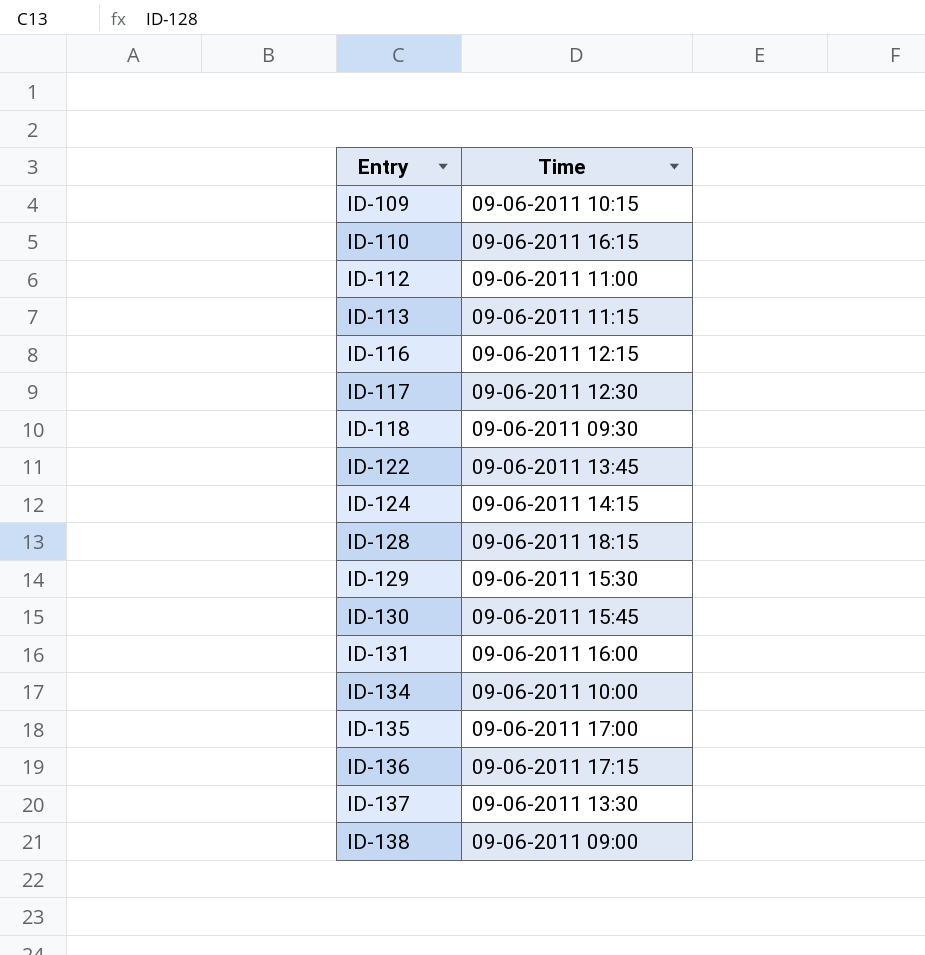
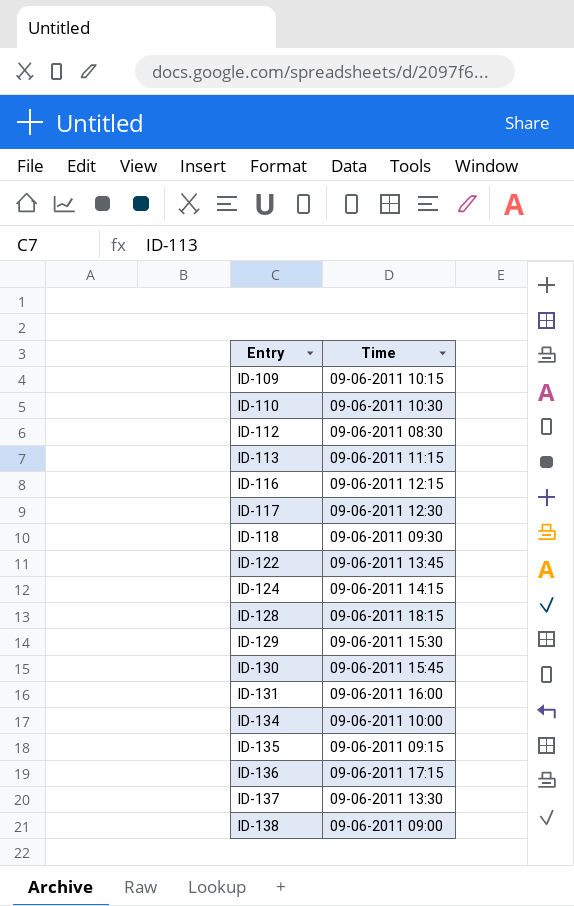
ID-110 | Time: 09-06-2011 16:15 -> 09-06-2011 10:30
ID-112 | Time: 09-06-2011 11:00 -> 09-06-2011 08:30
ID-135 | Time: 09-06-2011 17:00 -> 09-06-2011 09:15

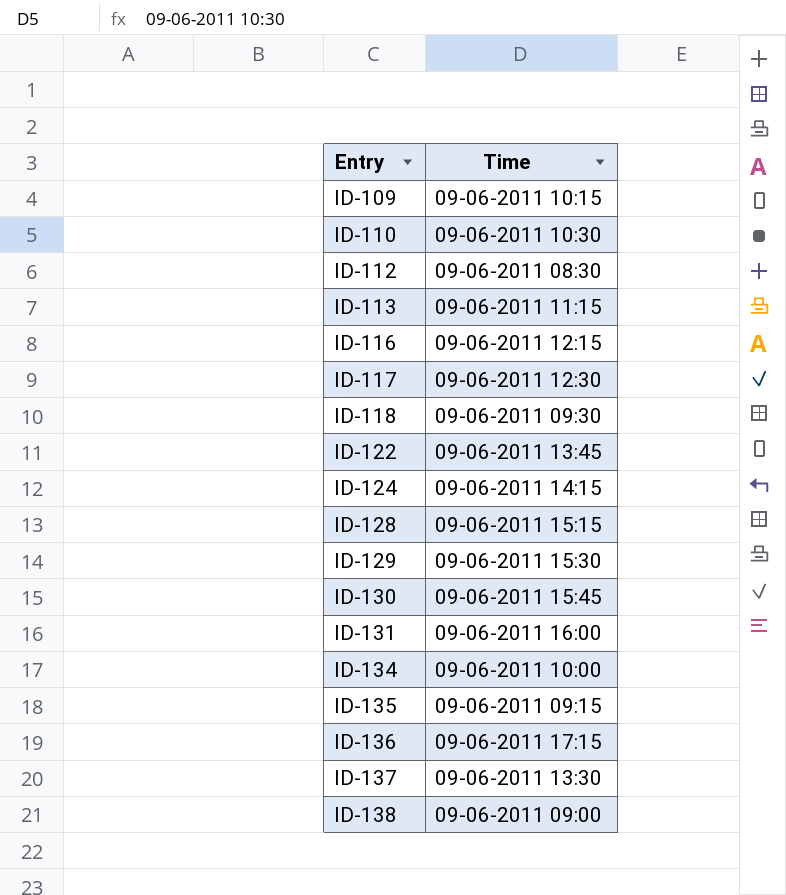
ID-128 | Time: 09-06-2011 18:15 -> 09-06-2011 15:15

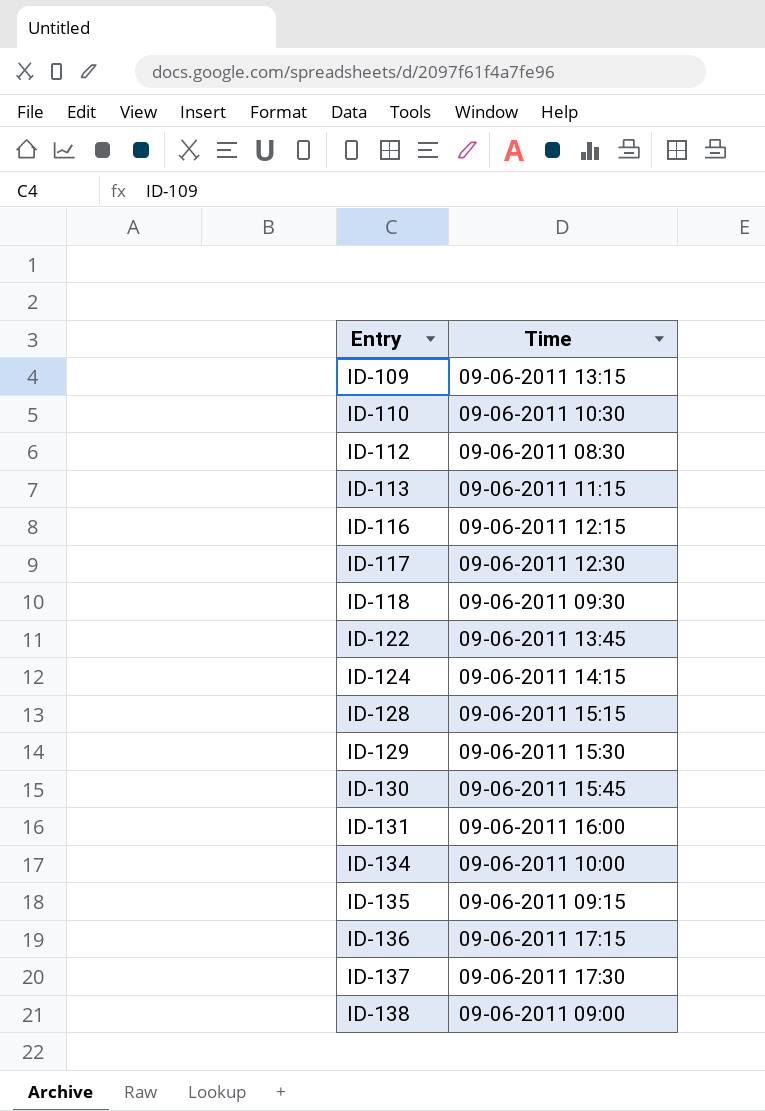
ID-109 | Time: 09-06-2011 10:15 -> 09-06-2011 13:15
ID-137 | Time: 09-06-2011 13:30 -> 09-06-2011 17:30

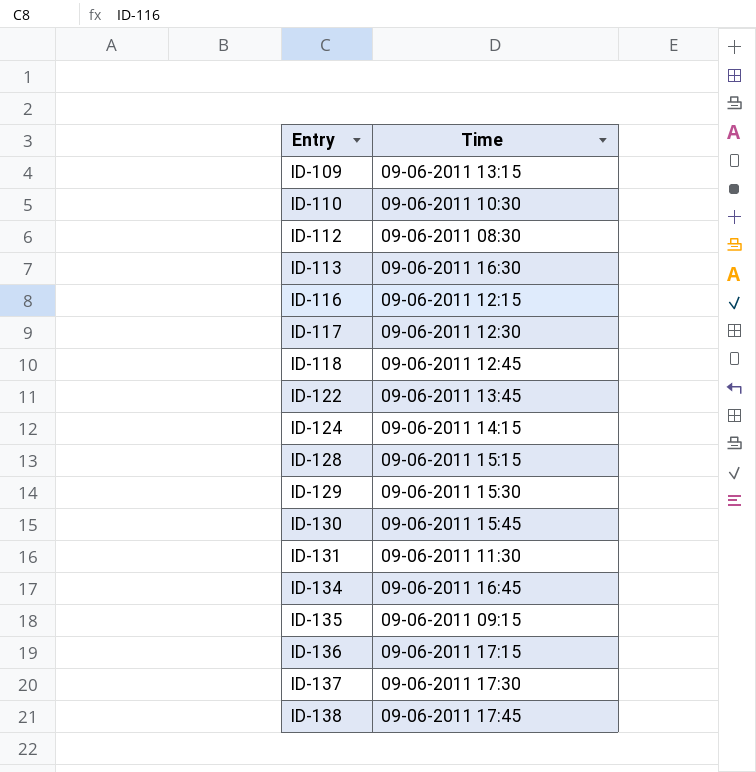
ID-113 | Time: 09-06-2011 11:15 -> 09-06-2011 16:30
ID-118 | Time: 09-06-2011 09:30 -> 09-06-2011 12:45
ID-131 | Time: 09-06-2011 16:00 -> 09-06-2011 11:30
ID-134 | Time: 09-06-2011 10:00 -> 09-06-2011 16:45
ID-138 | Time: 09-06-2011 09:00 -> 09-06-2011 17:45

